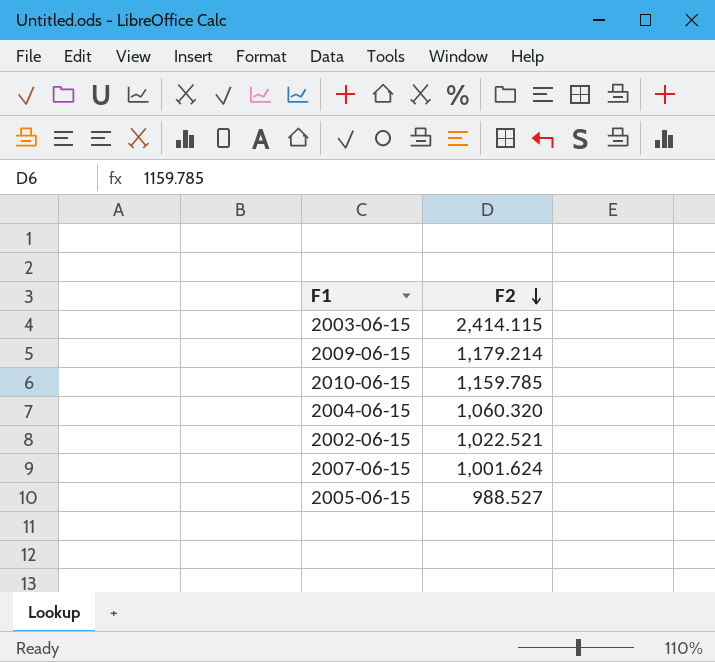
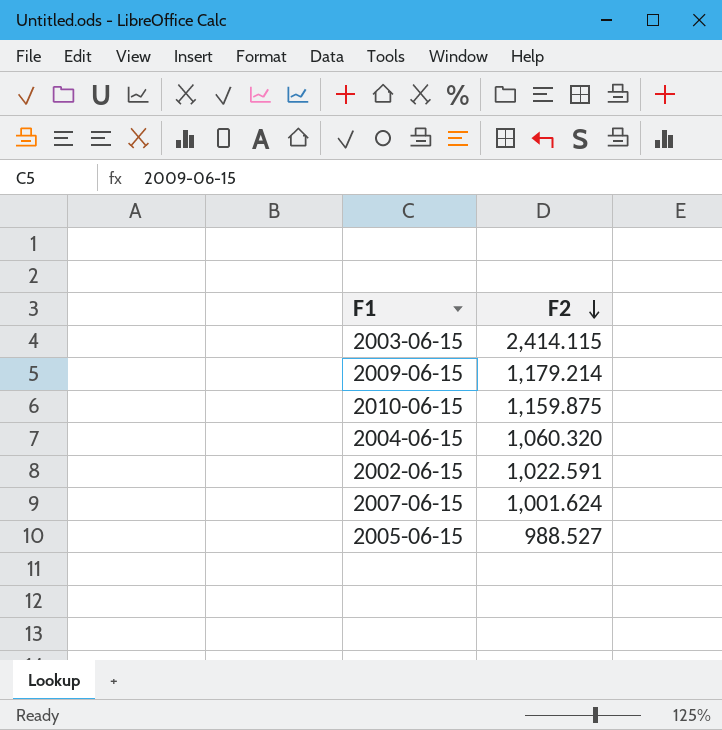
2010-06-15 | F2: 1,159.785 -> 1,159.875
2002-06-15 | F2: 1,022.521 -> 1,022.591

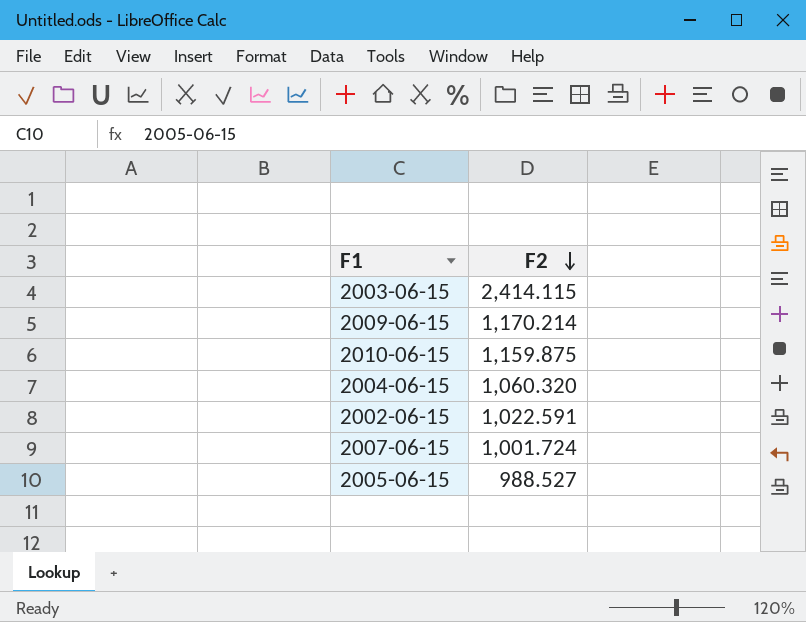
2009-06-15 | F2: 1,179.214 -> 1,170.214
2007-06-15 | F2: 1,001.624 -> 1,001.724

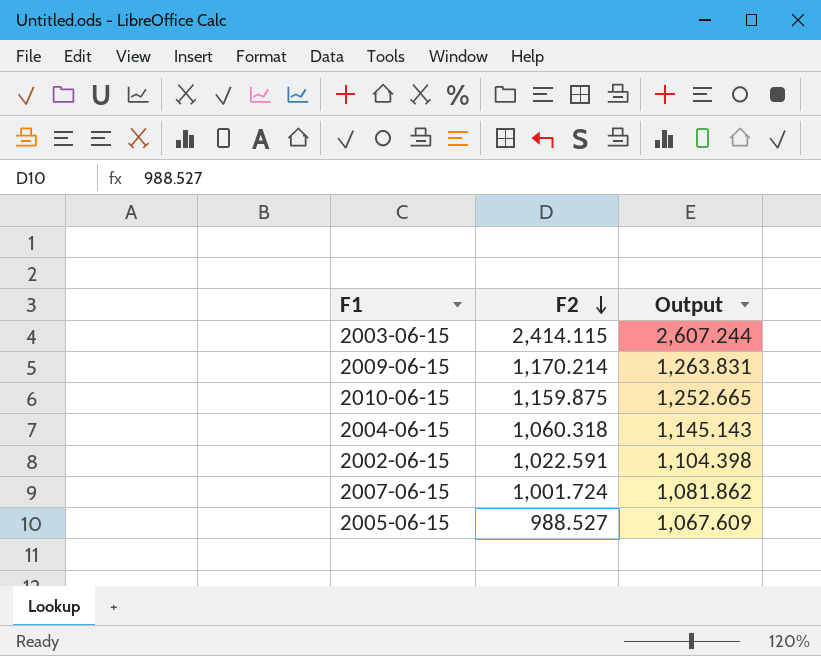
column Output | formula: none -> [F2] * 1.08
2004-06-15 | F2: 1,060.320 -> 1,060.318

